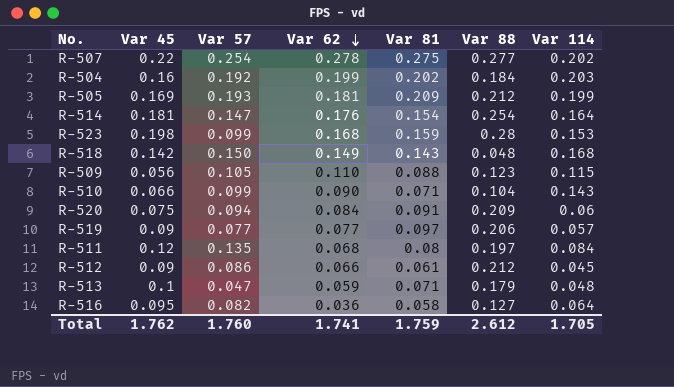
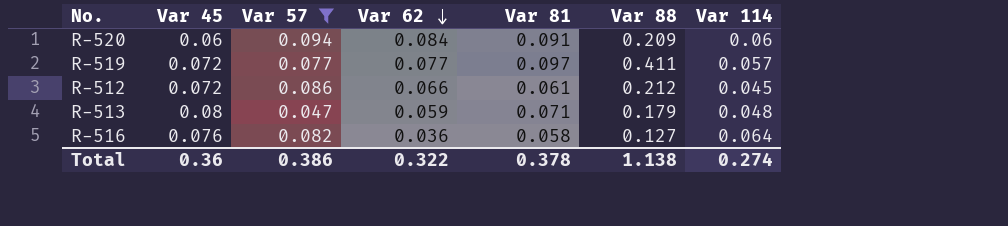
filter: none -> Var 57 <= 0.094
R-520 | Var 45: 0.075 -> 0.06
R-519 | Var 45: 0.09 -> 0.072
R-519 | Var 88: 0.206 -> 0.411
R-512 | Var 45: 0.09 -> 0.072
R-513 | Var 45: 0.1 -> 0.08
R-516 | Var 45: 0.095 -> 0.076
Total | Var 45: 1.762 -> 0.36
Total | Var 57: 1.760 -> 0.386
Total | Var 62: 1.741 -> 0.322
Total | Var 81: 1.759 -> 0.378
Total | Var 88: 2.612 -> 1.138
Total | Var 114: 1.705 -> 0.274

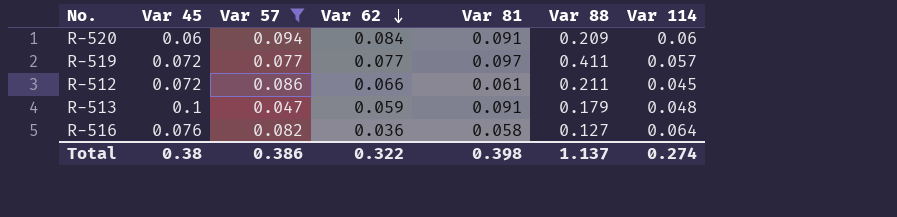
R-512 | Var 88: 0.212 -> 0.211
R-513 | Var 45: 0.08 -> 0.1
R-513 | Var 81: 0.071 -> 0.091
Total | Var 45: 0.36 -> 0.38
Total | Var 81: 0.378 -> 0.398
Total | Var 88: 1.138 -> 1.137

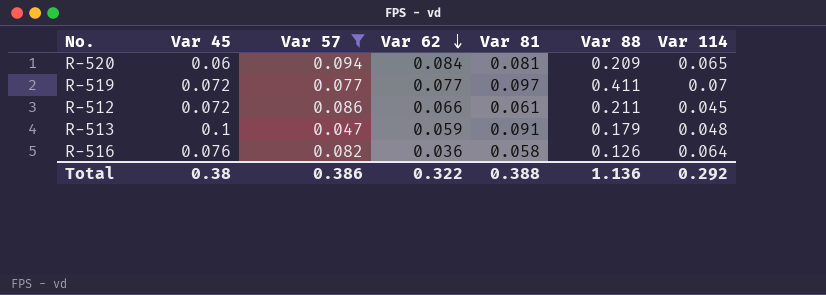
R-520 | Var 81: 0.091 -> 0.081
R-520 | Var 114: 0.06 -> 0.065
R-519 | Var 114: 0.057 -> 0.07
R-516 | Var 88: 0.127 -> 0.126
Total | Var 81: 0.398 -> 0.388
Total | Var 88: 1.137 -> 1.136
Total | Var 114: 0.274 -> 0.292

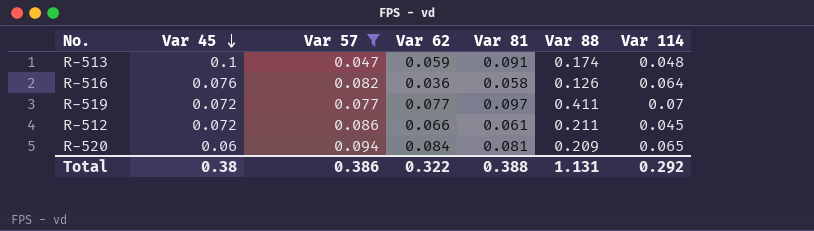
row order: Var 62 descending -> Var 45 descending
R-513 | Var 88: 0.179 -> 0.174
Total | Var 88: 1.136 -> 1.131

